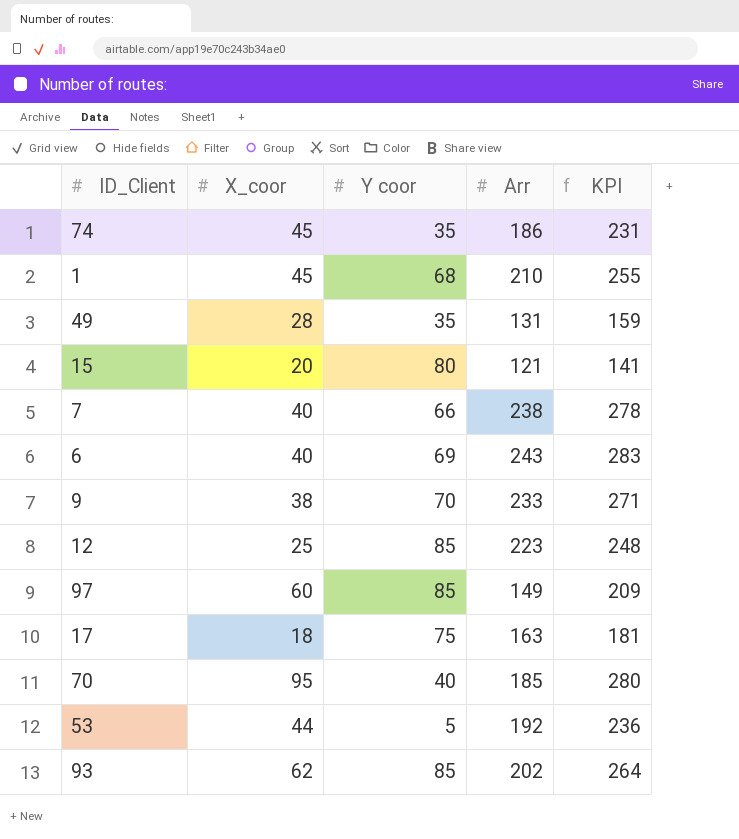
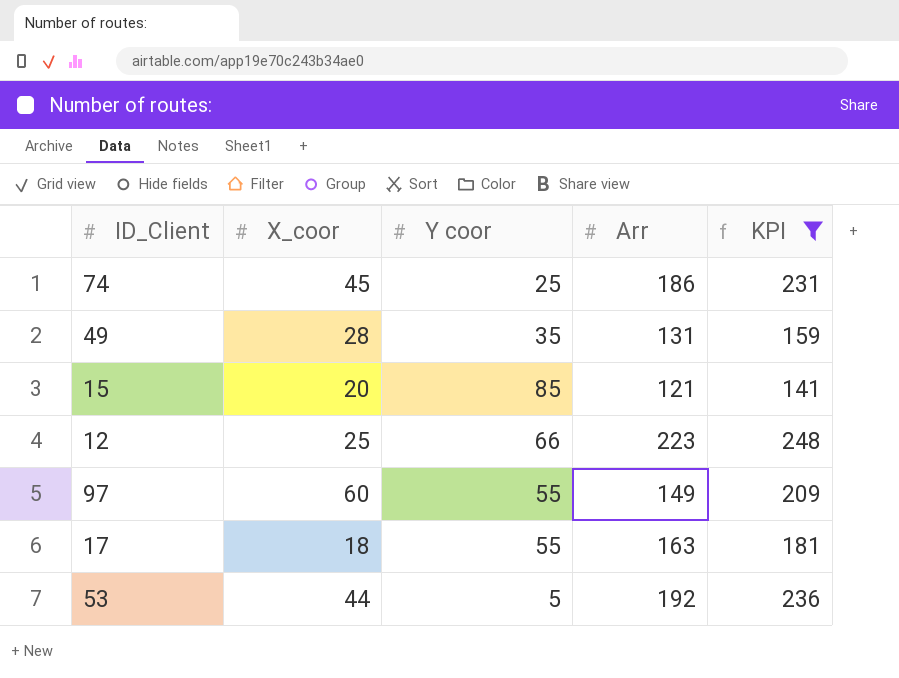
filter: none -> KPI <= 248
74 | Y coor: 35 -> 25
15 | Y coor: 80 -> 85
12 | Y coor: 85 -> 66
97 | Y coor: 85 -> 55
17 | Y coor: 75 -> 55

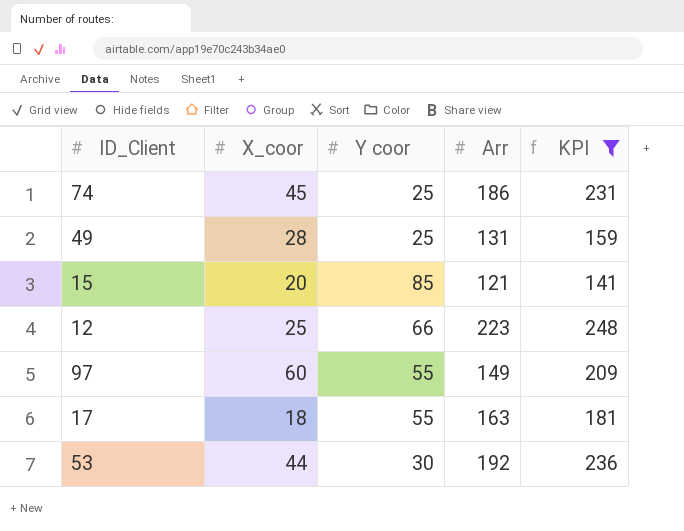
49 | Y coor: 35 -> 25
53 | Y coor: 5 -> 30

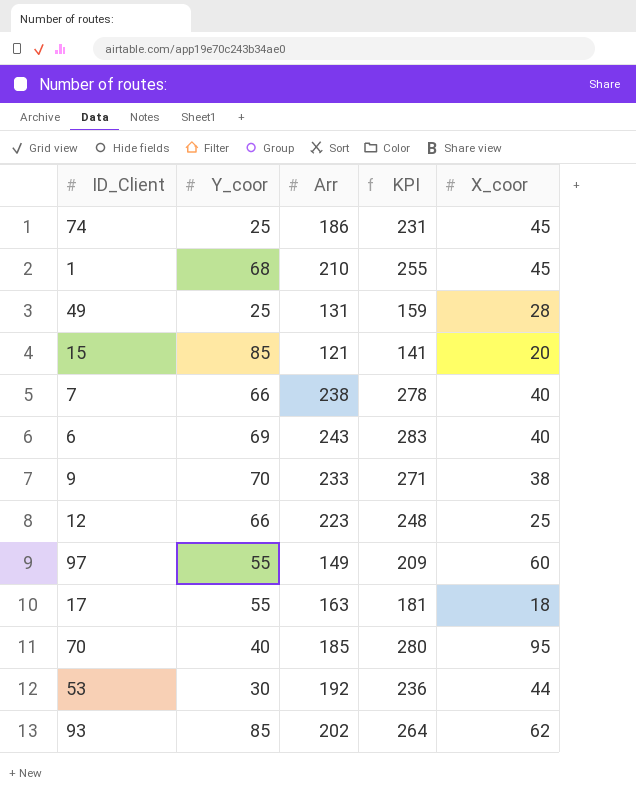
filter: KPI <= 248 -> none
column name: Y coor -> Y_coor
column X_coor | position: 2 -> 5

